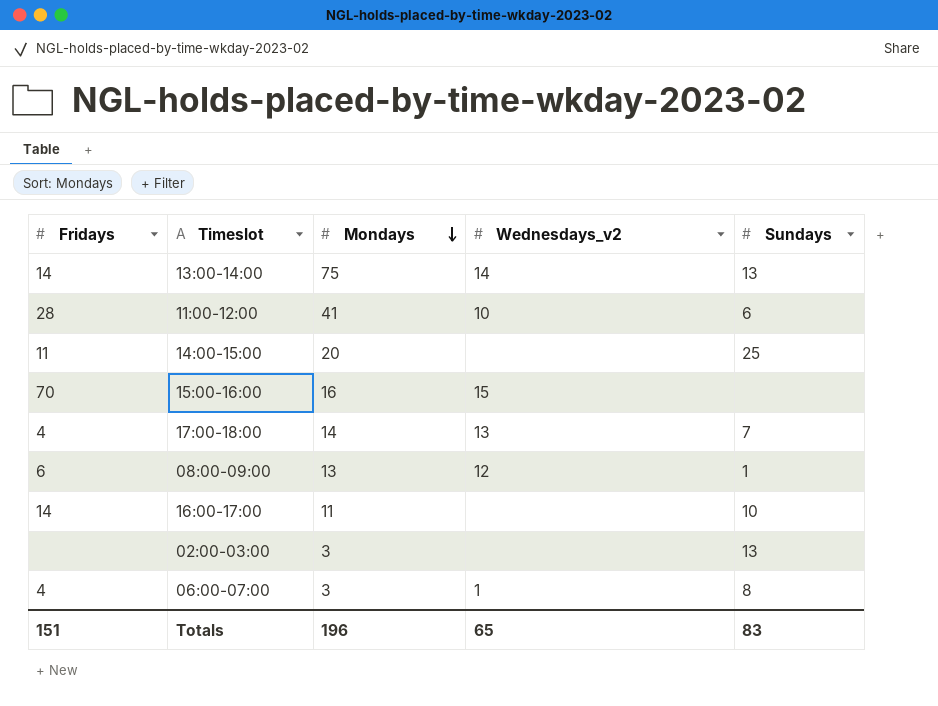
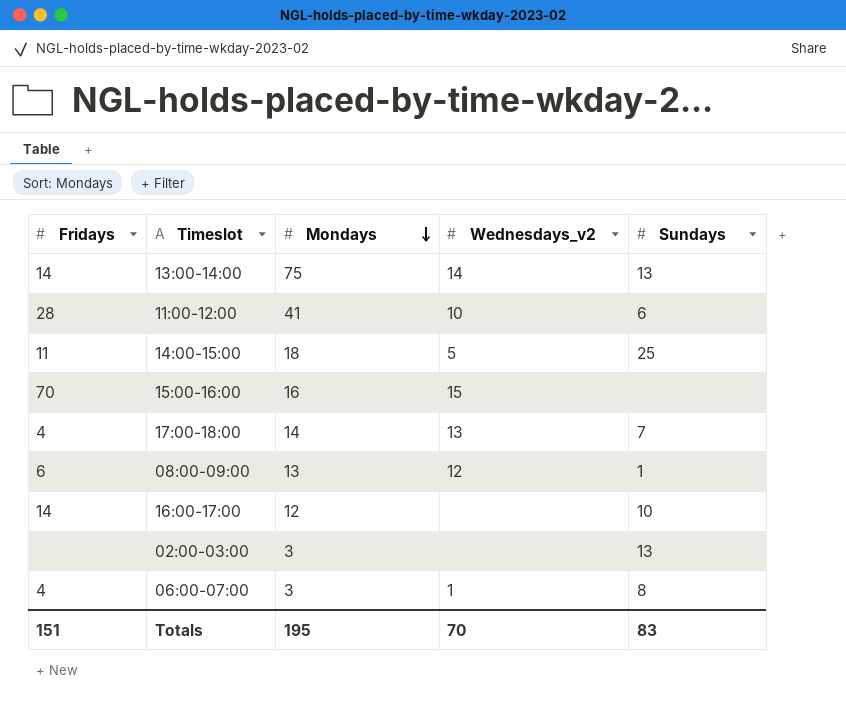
14:00-15:00 | Mondays: 20 -> 18
14:00-15:00 | Wednesdays_v2: none -> 5
16:00-17:00 | Mondays: 11 -> 12
Totals | Mondays: 196 -> 195
Totals | Wednesdays_v2: 65 -> 70

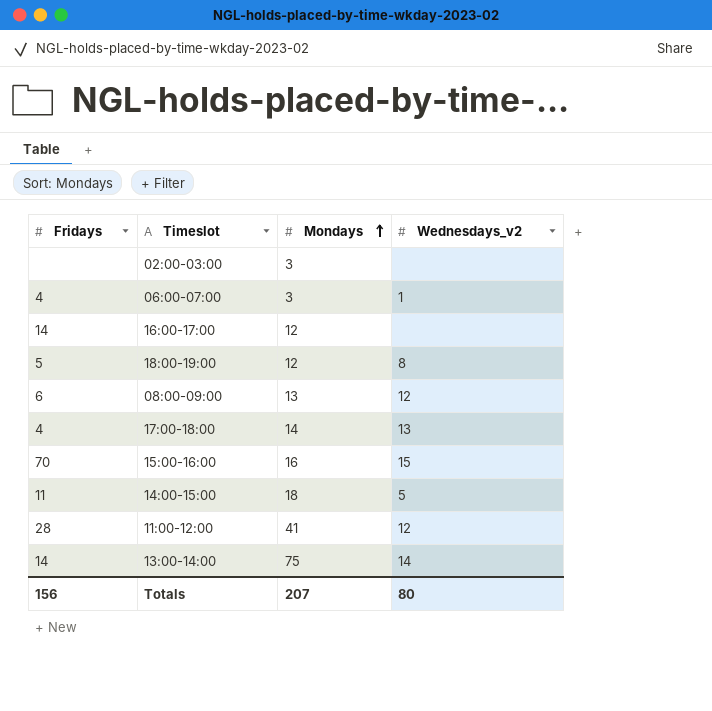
row order: Mondays descending -> Mondays ascending
column Sundays | position: 5 -> none
row 18:00-19:00: none -> 5 | 12 | 8
11:00-12:00 | Wednesdays_v2: 10 -> 12
Totals | Fridays: 151 -> 156
Totals | Mondays: 195 -> 207
Totals | Wednesdays_v2: 70 -> 80

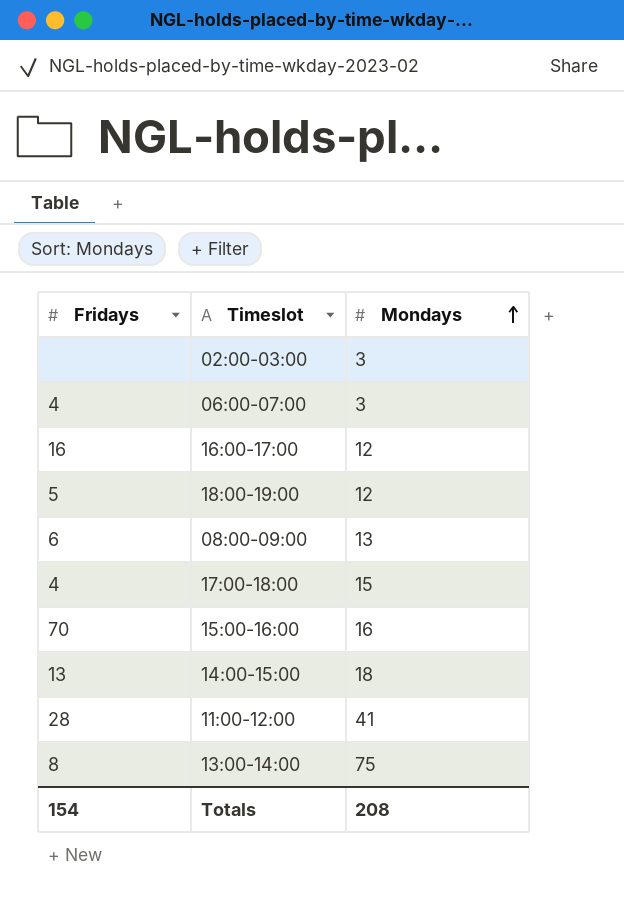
column Wednesdays_v2 | position: 4 -> none
16:00-17:00 | Fridays: 14 -> 16
17:00-18:00 | Mondays: 14 -> 15
14:00-15:00 | Fridays: 11 -> 13
13:00-14:00 | Fridays: 14 -> 8
Totals | Fridays: 156 -> 154
Totals | Mondays: 207 -> 208

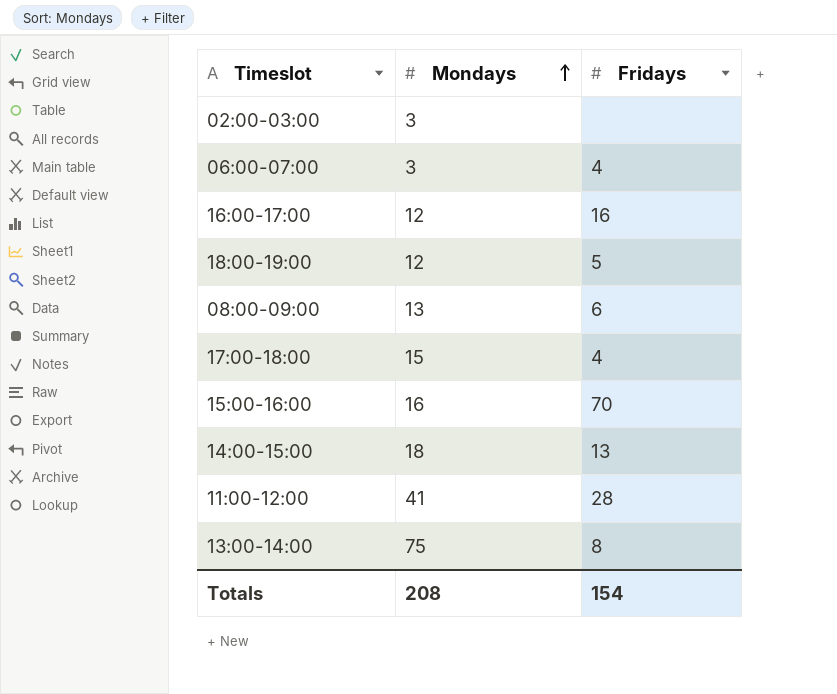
column Fridays | position: 1 -> 3

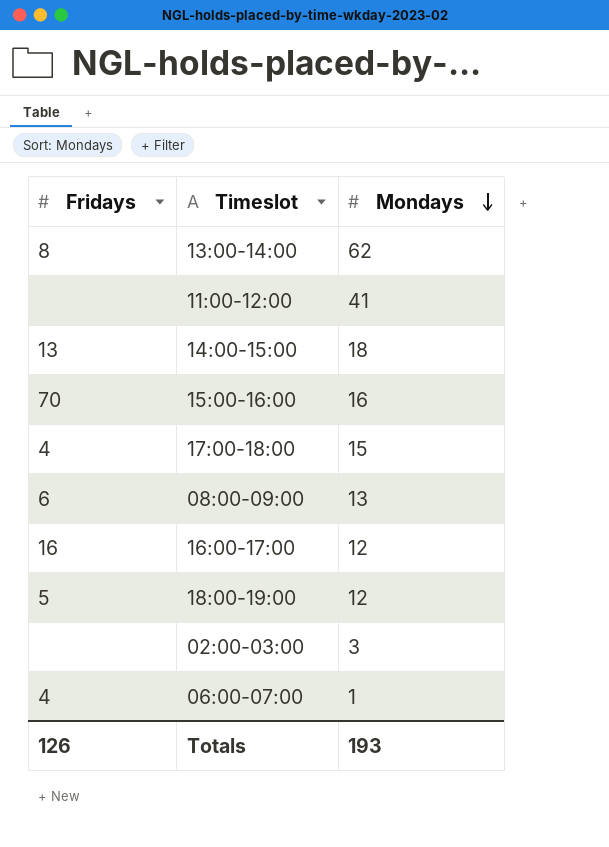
row order: Mondays ascending -> Mondays descending
column Fridays | position: 3 -> 1
13:00-14:00 | Mondays: 75 -> 62
11:00-12:00 | Fridays: 28 -> none
06:00-07:00 | Mondays: 3 -> 1
Totals | Fridays: 154 -> 126
Totals | Mondays: 208 -> 193

